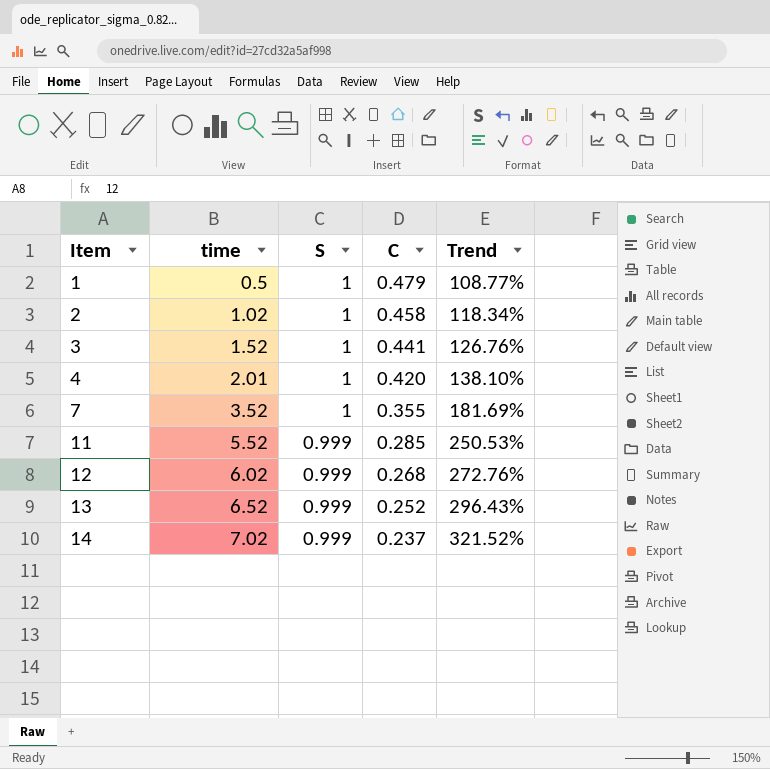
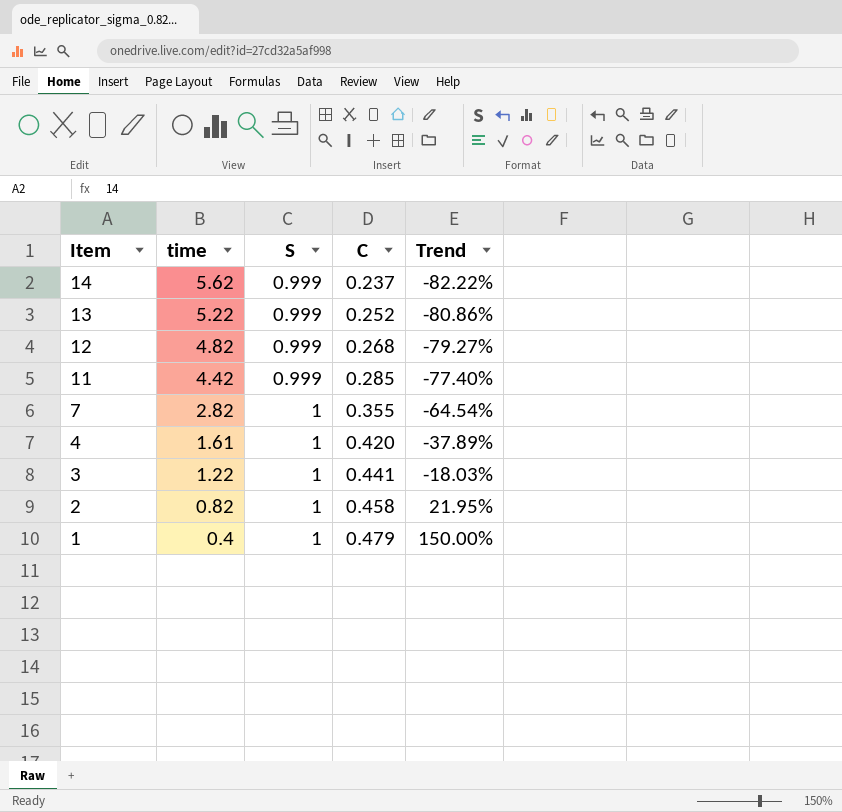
row order: Item ascending -> Item descending
column Trend | formula: ([S] - [C]) / [C] -> ([S] - [time]) / [time]
14 | time: 7.02 -> 5.62
13 | time: 6.52 -> 5.22
12 | time: 6.02 -> 4.82
11 | time: 5.52 -> 4.42
7 | time: 3.52 -> 2.82
4 | time: 2.01 -> 1.61
3 | time: 1.52 -> 1.22
2 | time: 1.02 -> 0.82
1 | time: 0.5 -> 0.4

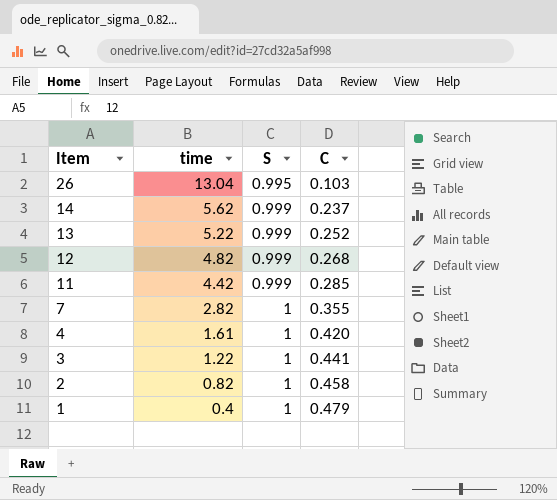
column Trend | formula: ([S] - [time]) / [time] -> none
row 26: none -> 13.04 | 0.995 | 0.103

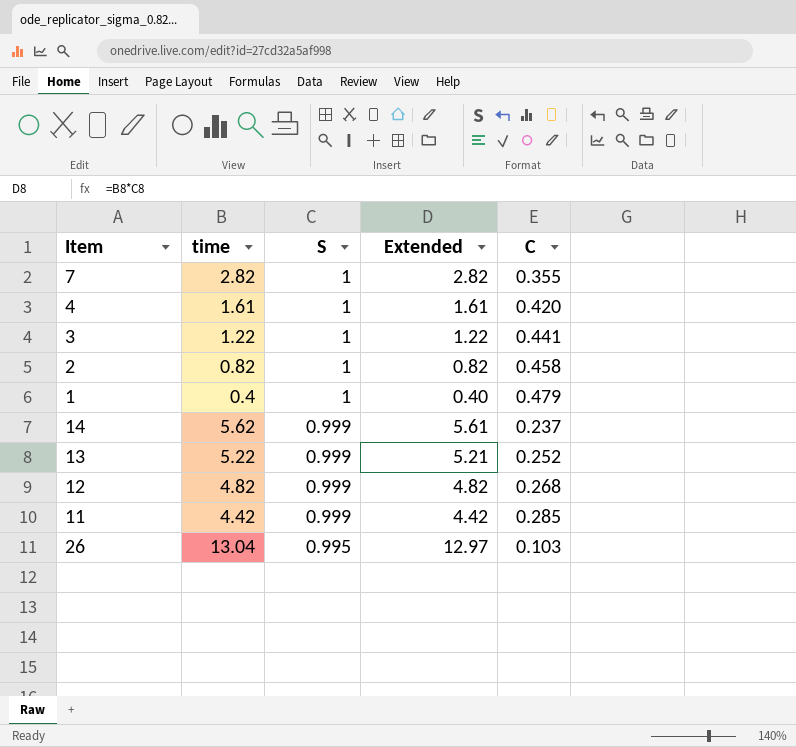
row order: Item descending -> S descending
column Extended | formula: none -> [time] * [S]

